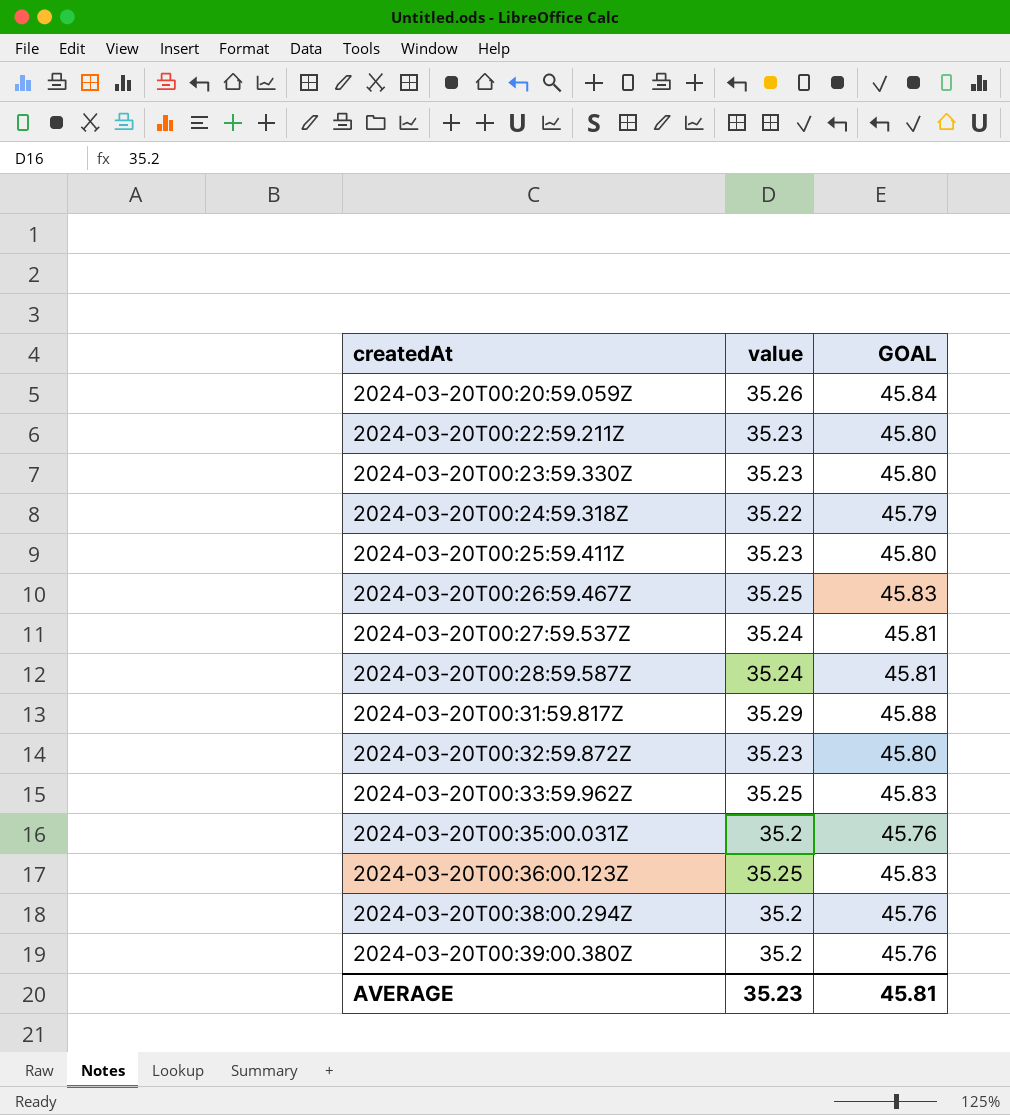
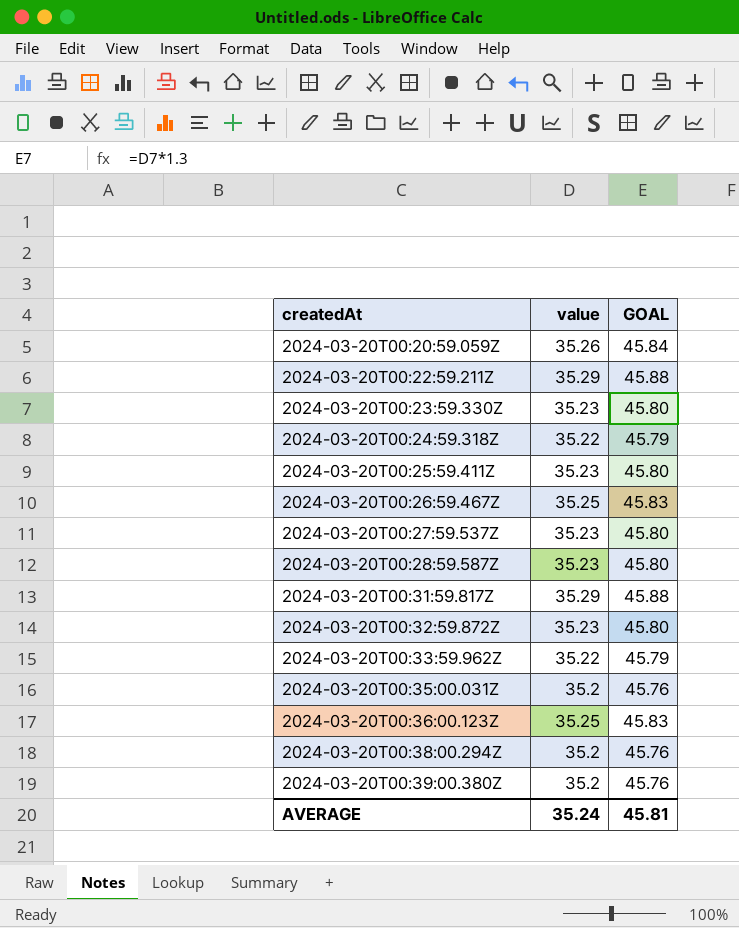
2024-03-20T00:22:59.211Z | value: 35.23 -> 35.29
2024-03-20T00:22:59.211Z | GOAL: 45.80 -> 45.88
2024-03-20T00:27:59.537Z | value: 35.24 -> 35.23
2024-03-20T00:27:59.537Z | GOAL: 45.81 -> 45.80
2024-03-20T00:28:59.587Z | value: 35.24 -> 35.23
2024-03-20T00:28:59.587Z | GOAL: 45.81 -> 45.80
2024-03-20T00:33:59.962Z | value: 35.25 -> 35.22
2024-03-20T00:33:59.962Z | GOAL: 45.83 -> 45.79
AVERAGE | value: 35.23 -> 35.24

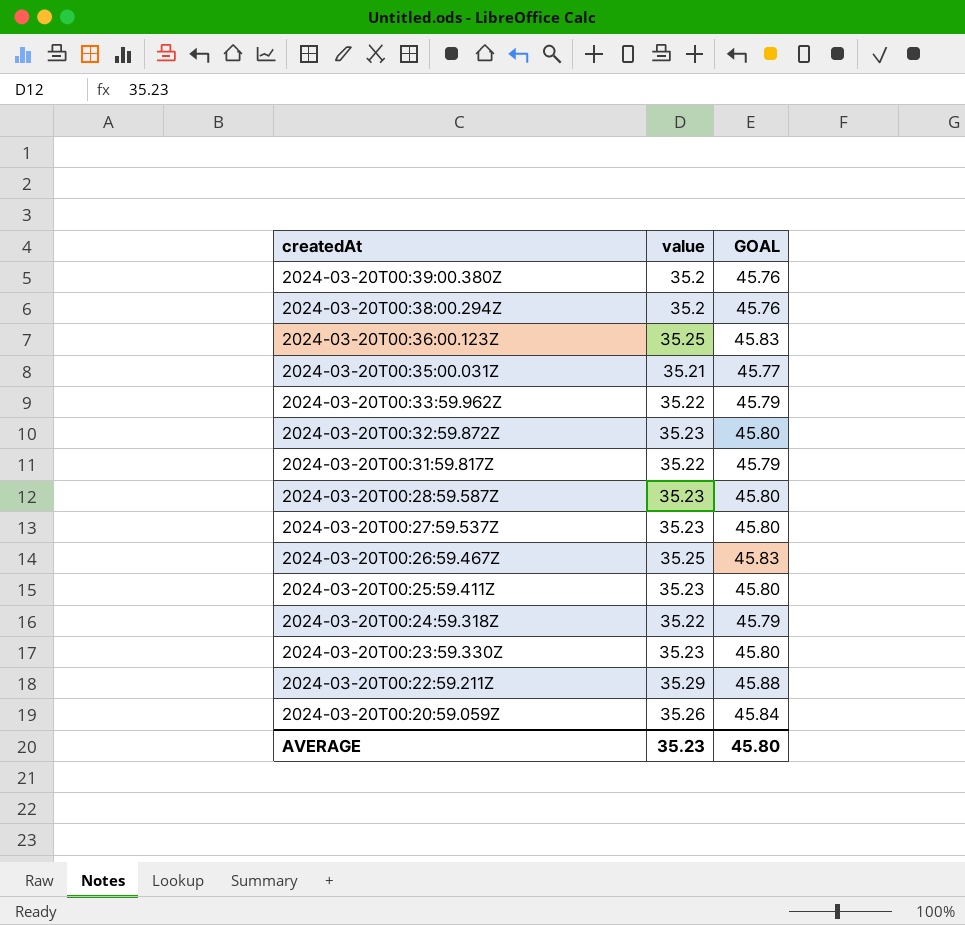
row order: createdAt ascending -> createdAt descending
2024-03-20T00:35:00.031Z | value: 35.2 -> 35.21
2024-03-20T00:35:00.031Z | GOAL: 45.76 -> 45.77
2024-03-20T00:31:59.817Z | value: 35.29 -> 35.22
2024-03-20T00:31:59.817Z | GOAL: 45.88 -> 45.79
AVERAGE | value: 35.24 -> 35.23
AVERAGE | GOAL: 45.81 -> 45.80

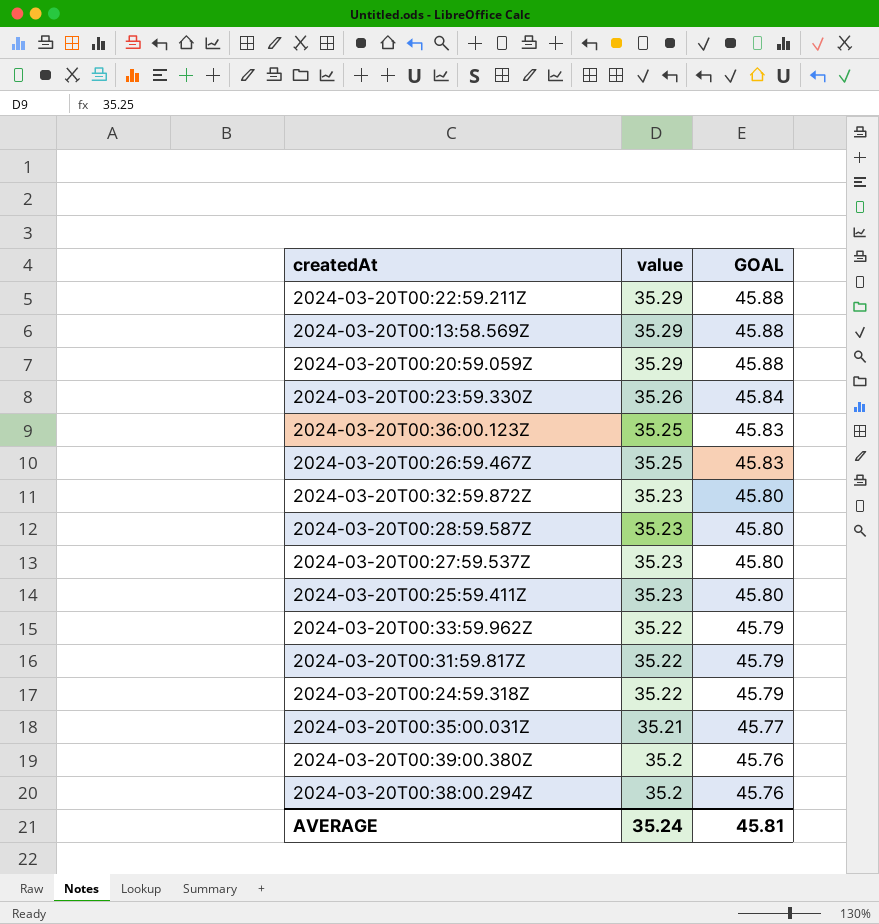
row order: createdAt descending -> value descending
row 2024-03-20T00:13:58.569Z: none -> 35.29 | 45.88
2024-03-20T00:20:59.059Z | value: 35.26 -> 35.29
2024-03-20T00:20:59.059Z | GOAL: 45.84 -> 45.88
2024-03-20T00:23:59.330Z | value: 35.23 -> 35.26
2024-03-20T00:23:59.330Z | GOAL: 45.80 -> 45.84
AVERAGE | value: 35.23 -> 35.24
AVERAGE | GOAL: 45.80 -> 45.81

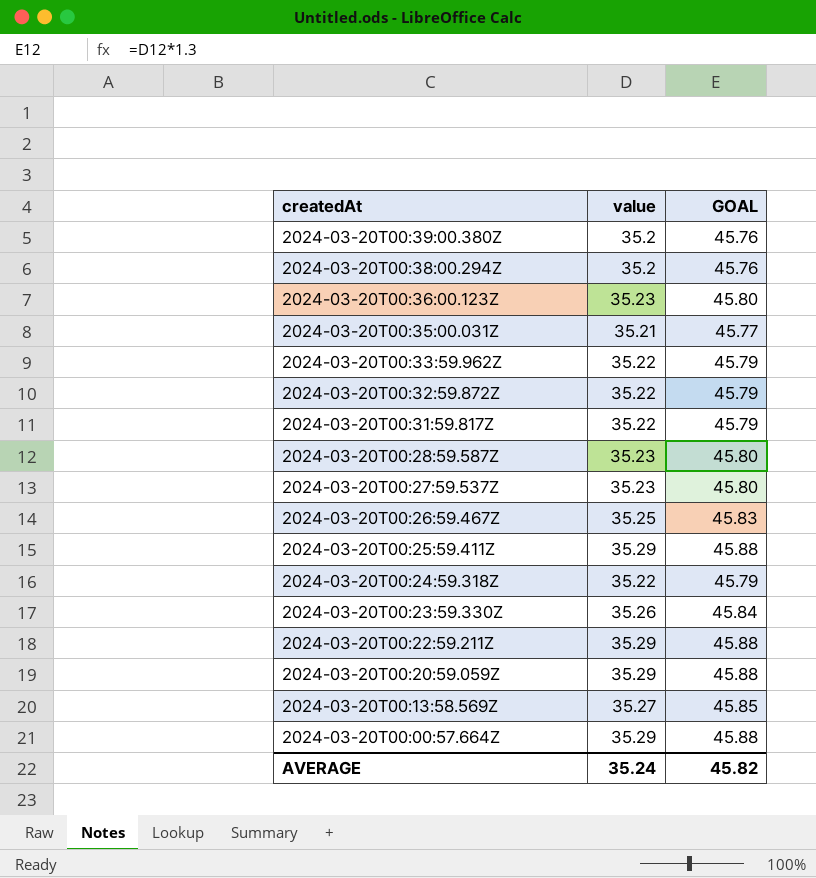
row order: value descending -> createdAt descending
2024-03-20T00:36:00.123Z | value: 35.25 -> 35.23
2024-03-20T00:36:00.123Z | GOAL: 45.83 -> 45.80
2024-03-20T00:32:59.872Z | value: 35.23 -> 35.22
2024-03-20T00:32:59.872Z | GOAL: 45.80 -> 45.79
2024-03-20T00:25:59.411Z | value: 35.23 -> 35.29
2024-03-20T00:25:59.411Z | GOAL: 45.80 -> 45.88
2024-03-20T00:13:58.569Z | value: 35.29 -> 35.27
2024-03-20T00:13:58.569Z | GOAL: 45.88 -> 45.85
row 2024-03-20T00:00:57.664Z: none -> 35.29 | 45.88
AVERAGE | GOAL: 45.81 -> 45.82

